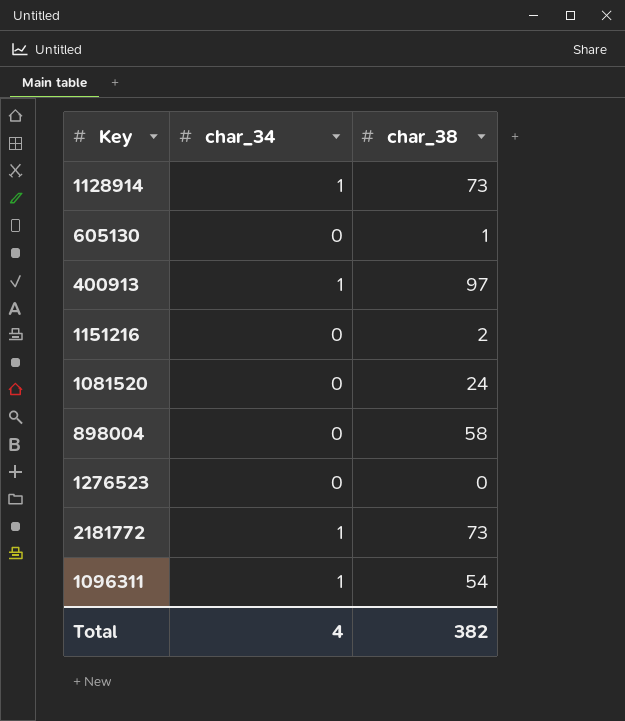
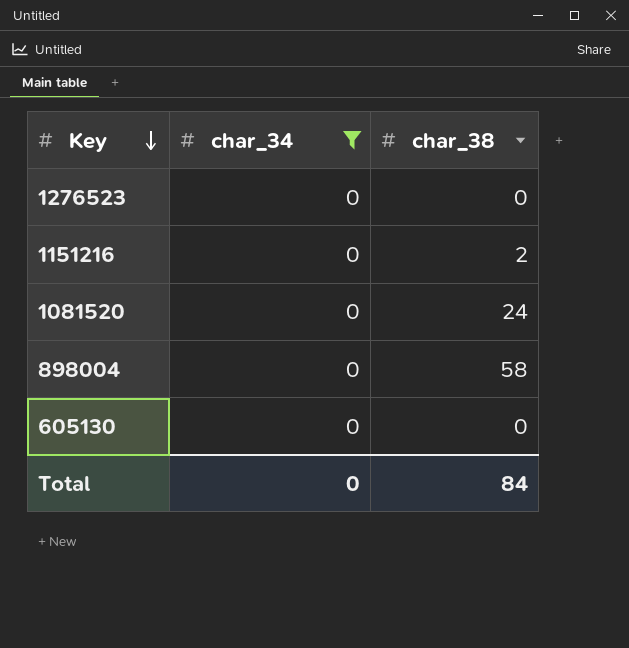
filter: none -> char_34 = 0
row order: none -> Key descending
605130 | char_38: 1 -> 0
Total | char_34: 4 -> 0
Total | char_38: 382 -> 84

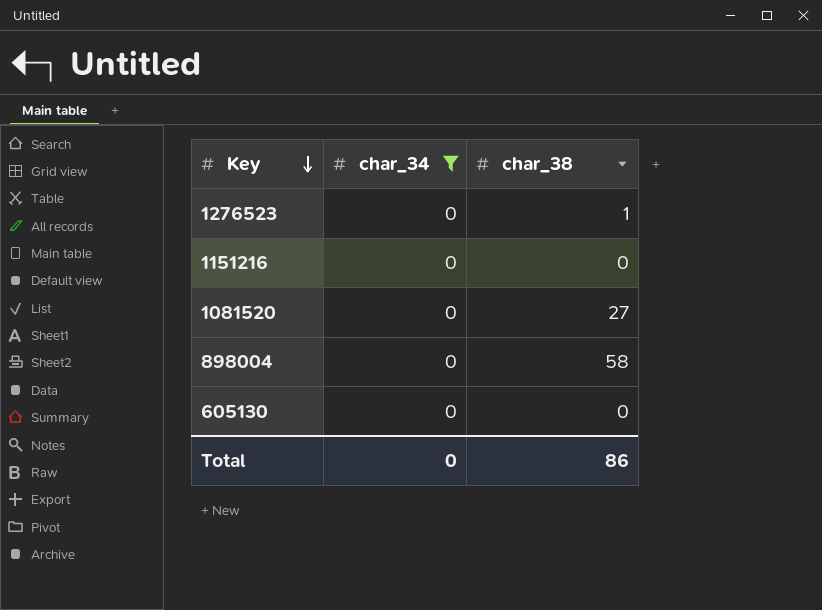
1276523 | char_38: 0 -> 1
1151216 | char_38: 2 -> 0
1081520 | char_38: 24 -> 27
Total | char_38: 84 -> 86

